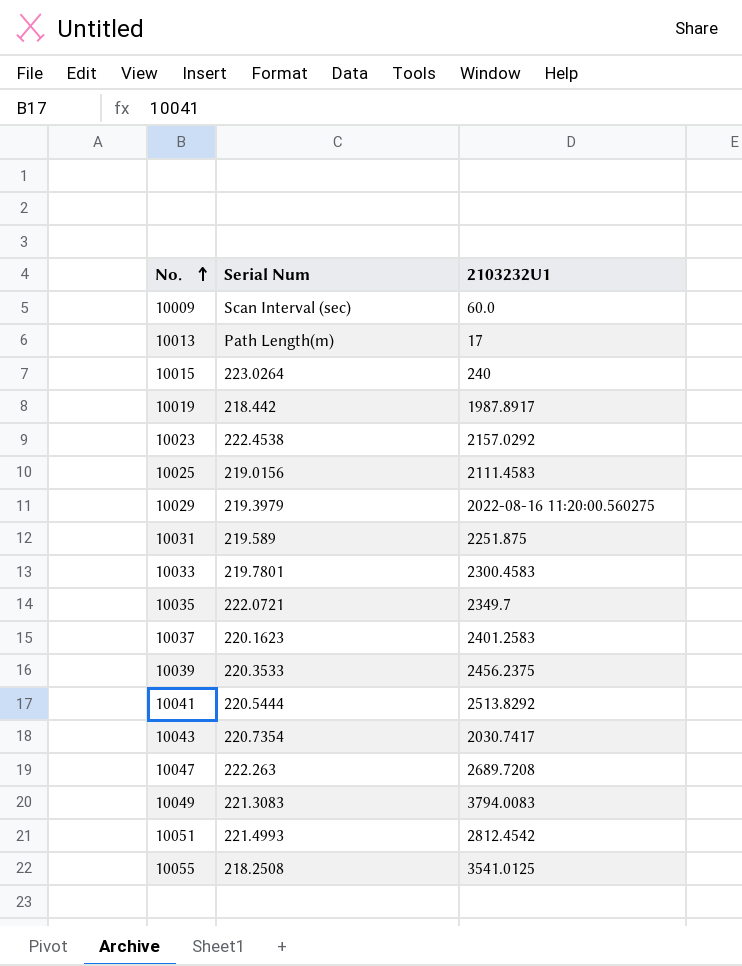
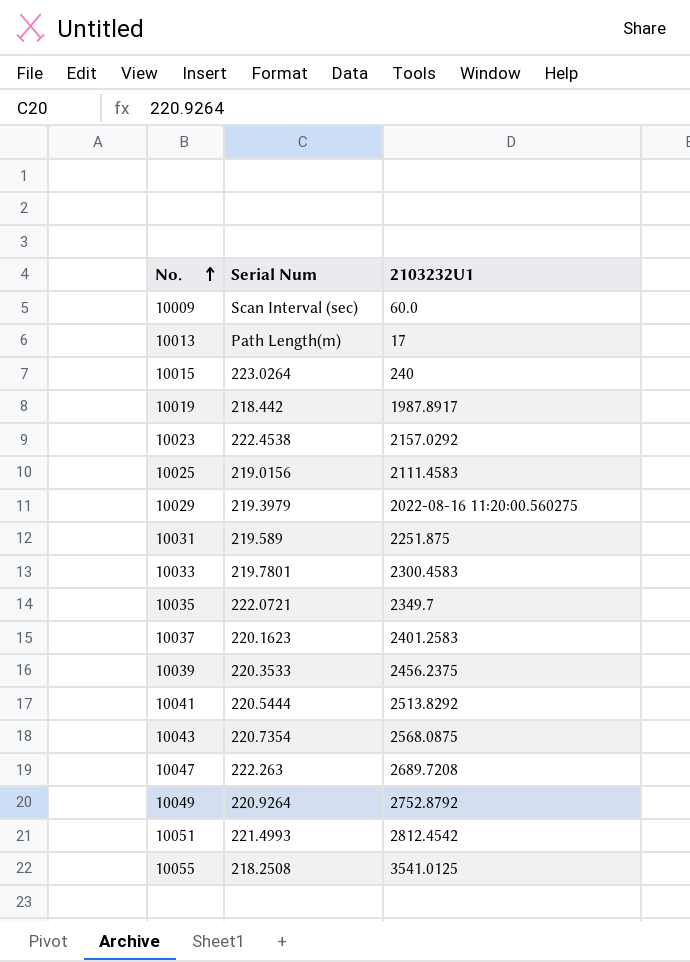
10043 | 2103232U1: 2030.7417 -> 2568.0875
10049 | Serial Num: 221.3083 -> 220.9264
10049 | 2103232U1: 3794.0083 -> 2752.8792

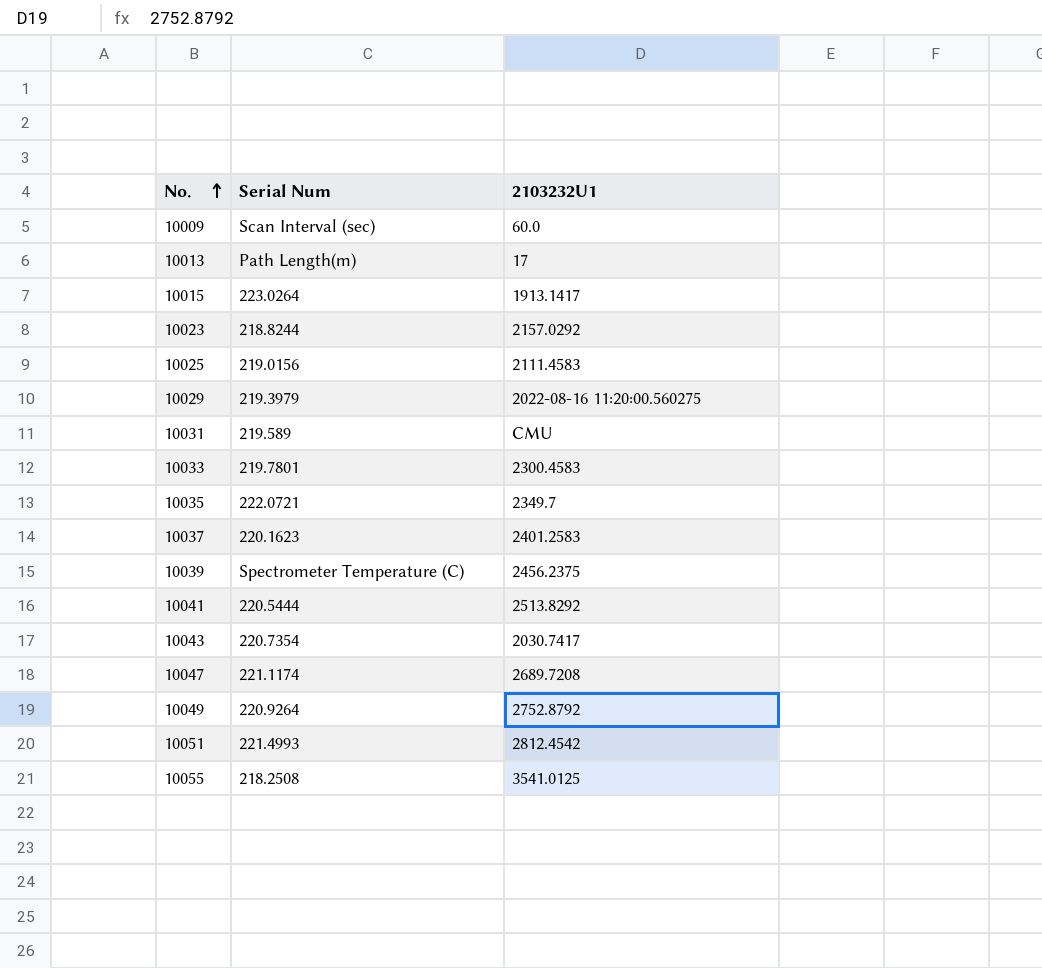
row 10019: 218.442 | 1987.8917 -> none
10015 | 2103232U1: 240 -> 1913.1417
10023 | Serial Num: 222.4538 -> 218.8244
10031 | 2103232U1: 2251.875 -> CMU
10039 | Serial Num: 220.3533 -> Spectrometer Temperature (C)
10043 | 2103232U1: 2568.0875 -> 2030.7417
10047 | Serial Num: 222.263 -> 221.1174

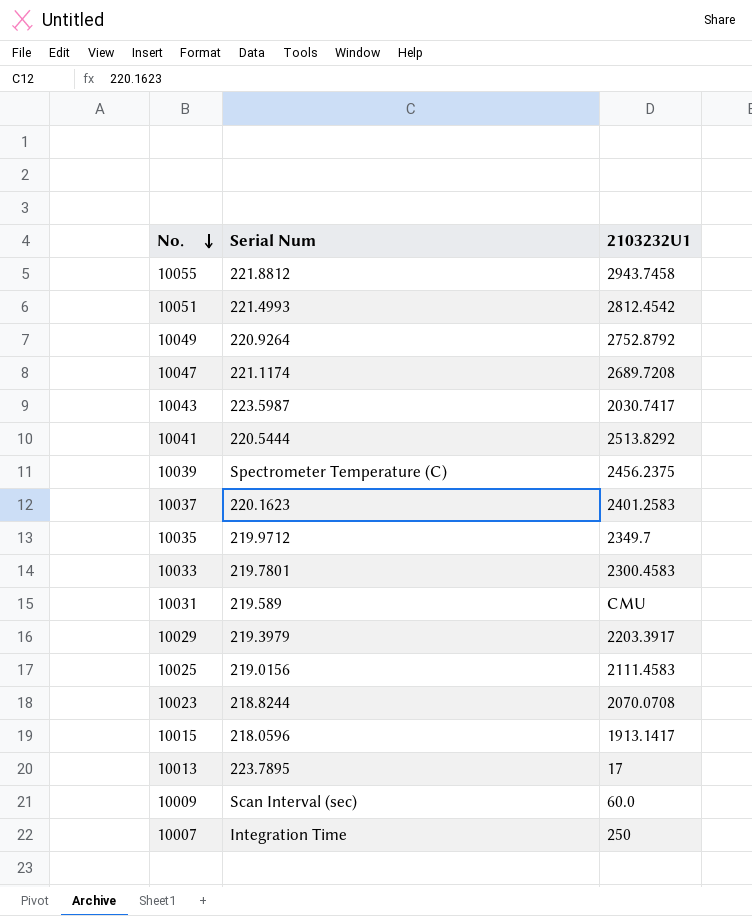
row order: No. ascending -> No. descending
10055 | Serial Num: 218.2508 -> 221.8812
10055 | 2103232U1: 3541.0125 -> 2943.7458
10043 | Serial Num: 220.7354 -> 223.5987
10035 | Serial Num: 222.0721 -> 219.9712
10029 | 2103232U1: 2022-08-16 11:20:00.560275 -> 2203.3917
10023 | 2103232U1: 2157.0292 -> 2070.0708
10015 | Serial Num: 223.0264 -> 218.0596
10013 | Serial Num: Path Length(m) -> 223.7895
row 10007: none -> Integration Time | 250

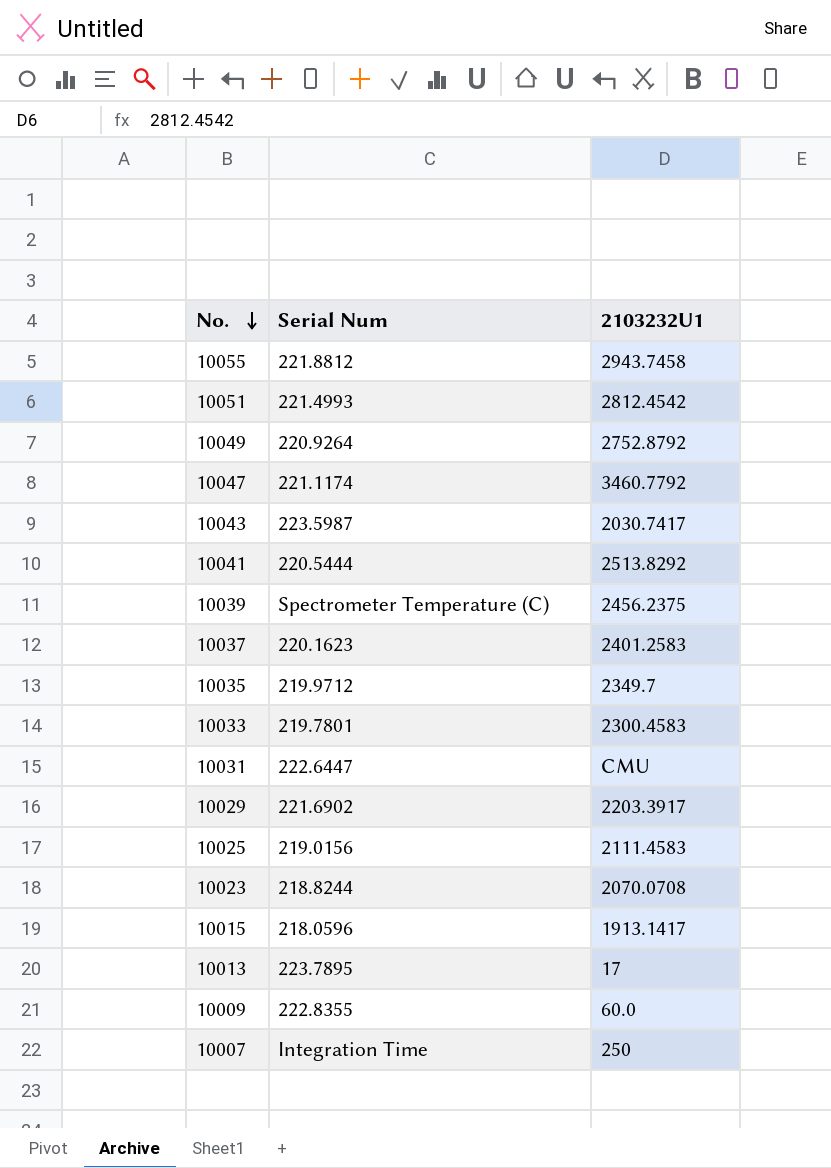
10047 | 2103232U1: 2689.7208 -> 3460.7792
10031 | Serial Num: 219.589 -> 222.6447
10029 | Serial Num: 219.3979 -> 221.6902
10009 | Serial Num: Scan Interval (sec) -> 222.8355

